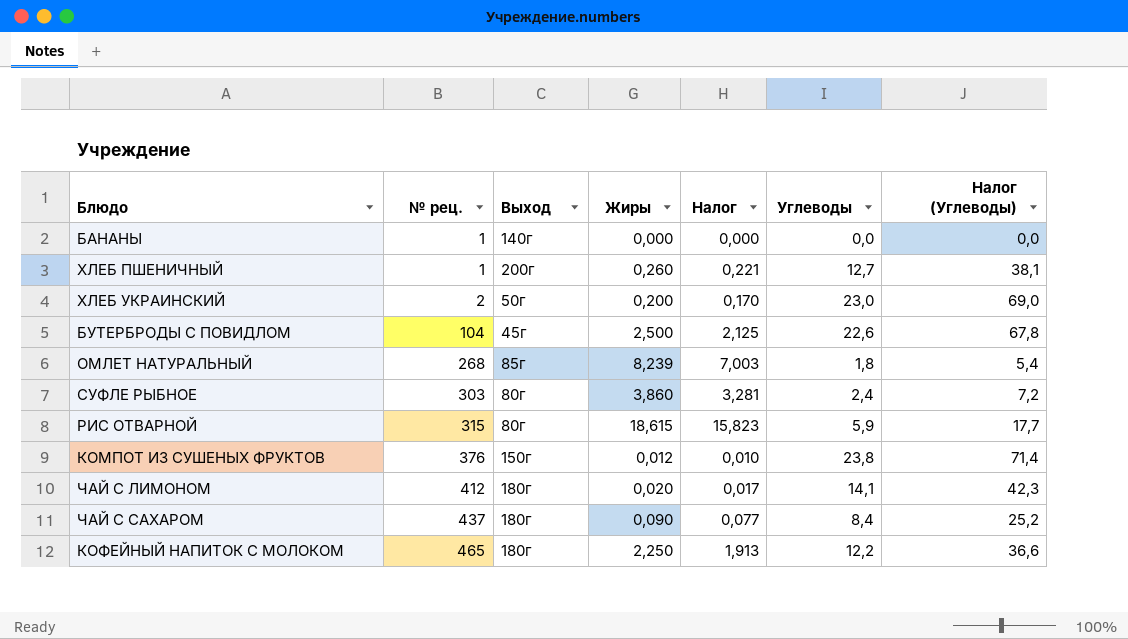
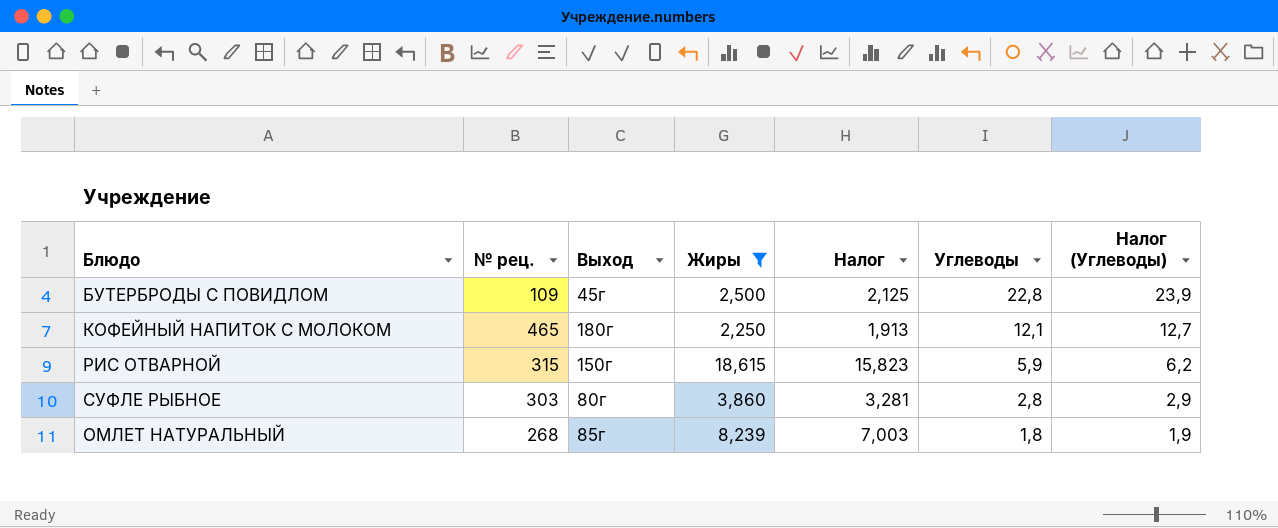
filter: none -> Жиры >= 2,250
row order: № рец. ascending -> Углеводы descending
column Налог (Углеводы) | formula: [Углеводы] * 3 -> [Углеводы] * 1,05
БУТЕРБРОДЫ С ПОВИДЛОМ | № рец.: 104 -> 109
БУТЕРБРОДЫ С ПОВИДЛОМ | Углеводы: 22,6 -> 22,8
КОФЕЙНЫЙ НАПИТОК С МОЛОКОМ | Углеводы: 12,2 -> 12,1
РИС ОТВАРНОЙ | Выход: 80г -> 150г
СУФЛЕ РЫБНОЕ | Углеводы: 2,4 -> 2,8

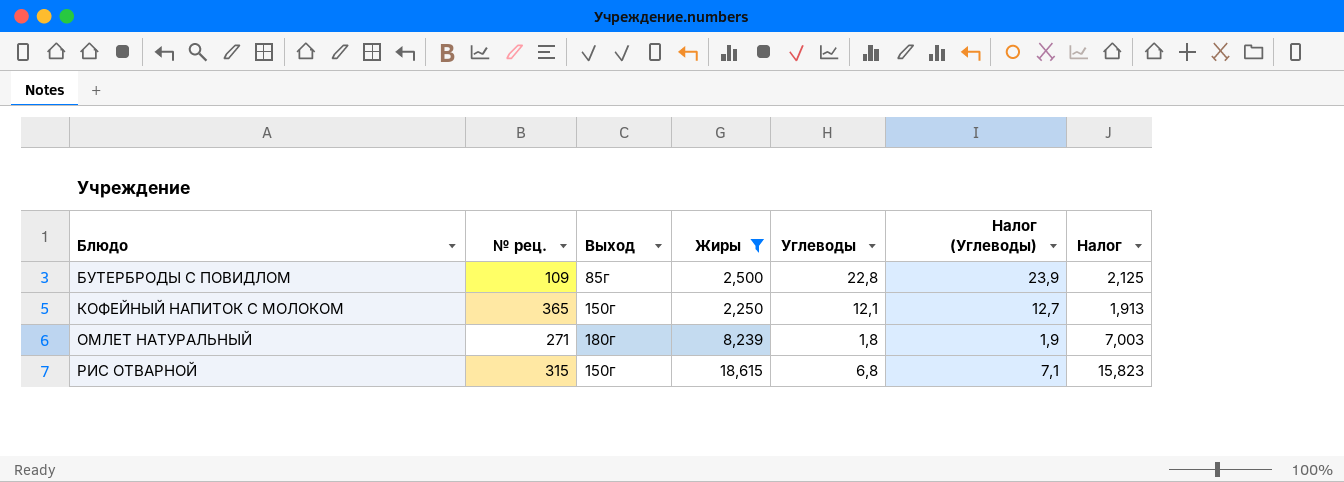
row order: Углеводы descending -> Блюдо ascending
column Налог | position: 5 -> 7
row СУФЛЕ РЫБНОЕ: 303 | 80г | 3,860 | 3,281 | 2,8 | 2,9 -> none
БУТЕРБРОДЫ С ПОВИДЛОМ | Выход: 45г -> 85г
КОФЕЙНЫЙ НАПИТОК С МОЛОКОМ | № рец.: 465 -> 365
КОФЕЙНЫЙ НАПИТОК С МОЛОКОМ | Выход: 180г -> 150г
ОМЛЕТ НАТУРАЛЬНЫЙ | № рец.: 268 -> 271
ОМЛЕТ НАТУРАЛЬНЫЙ | Выход: 85г -> 180г
РИС ОТВАРНОЙ | Углеводы: 5,9 -> 6,8
РИС ОТВАРНОЙ | Налог (Углеводы): 6,2 -> 7,1

